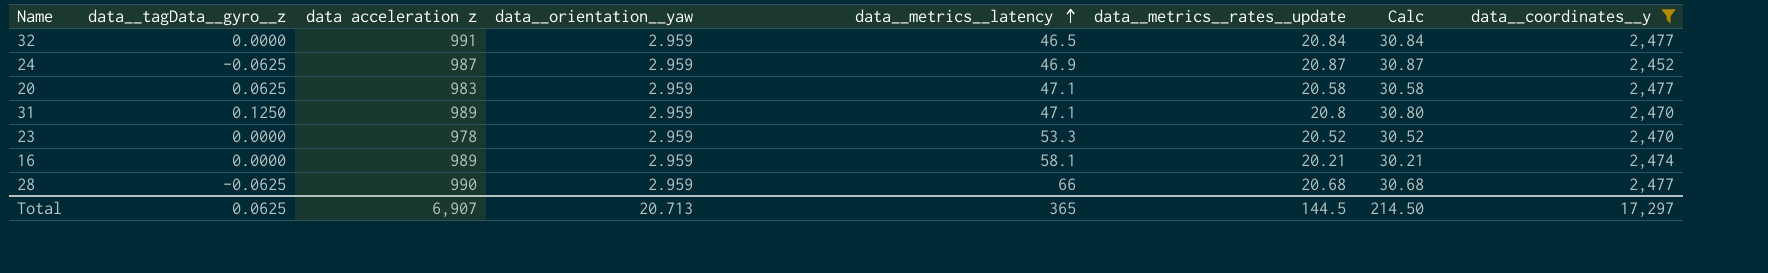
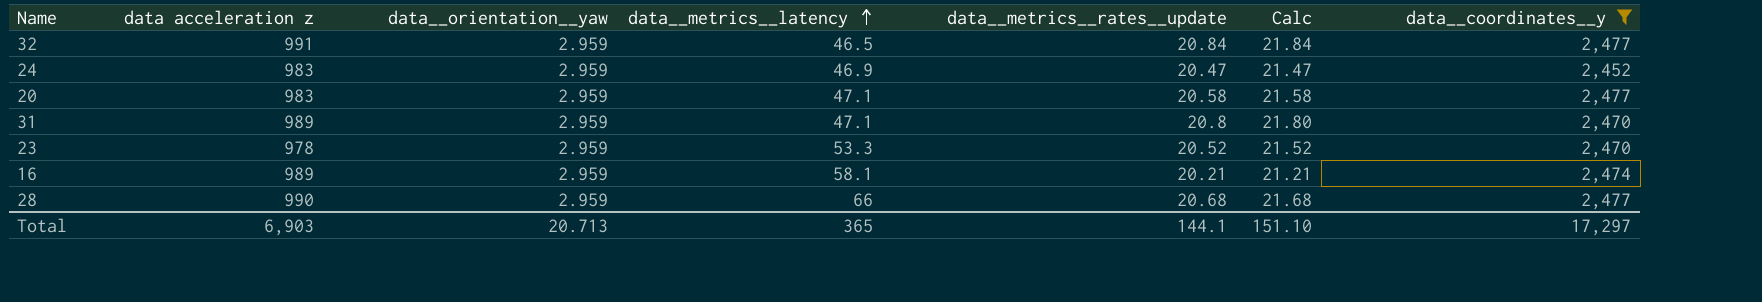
column data__tagData__gyro__z | position: 2 -> none
column Calc | formula: [data__metrics__rates__update] + 10 -> [data__metrics__rates__update] + 1
24 | data acceleration z: 987 -> 983
24 | data__metrics__rates__update: 20.87 -> 20.47
Total | data acceleration z: 6,907 -> 6,903
Total | data__metrics__rates__update: 144.5 -> 144.1
Total | Calc: 214.50 -> 151.10

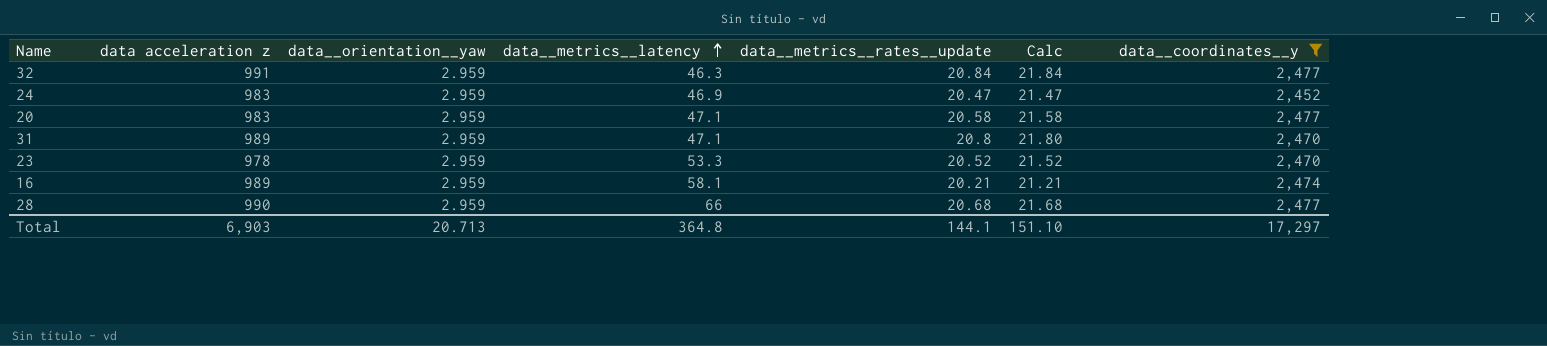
32 | data__metrics__latency: 46.5 -> 46.3
Total | data__metrics__latency: 365 -> 364.8

